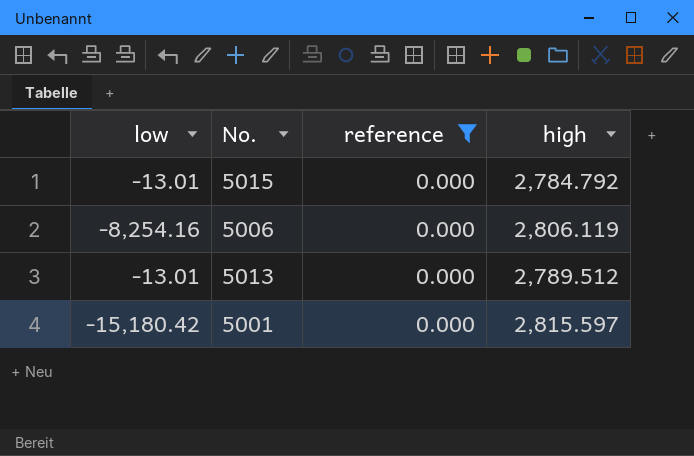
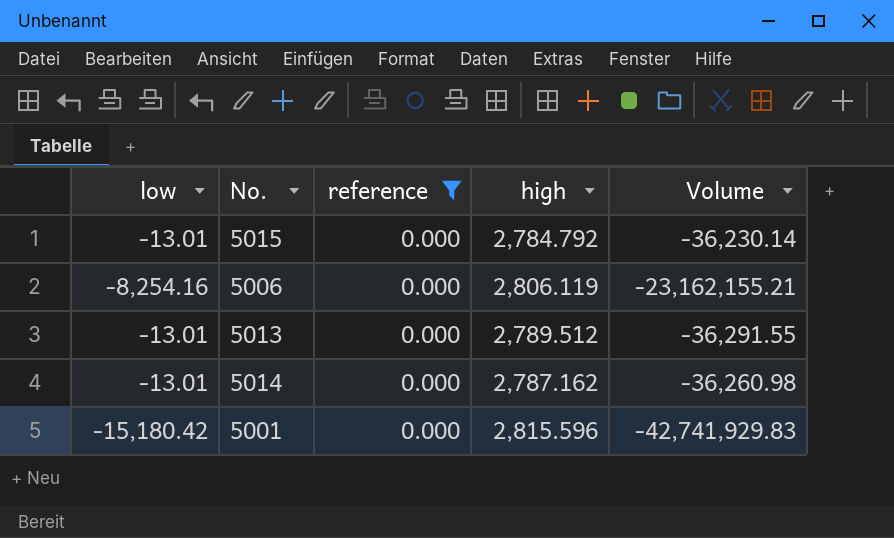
column Volume | formula: none -> [low] * [high]
row 5014: none -> -13.01 | 0.000 | 2,787.162 | -36,260.98
5001 | high: 2,815.597 -> 2,815.596

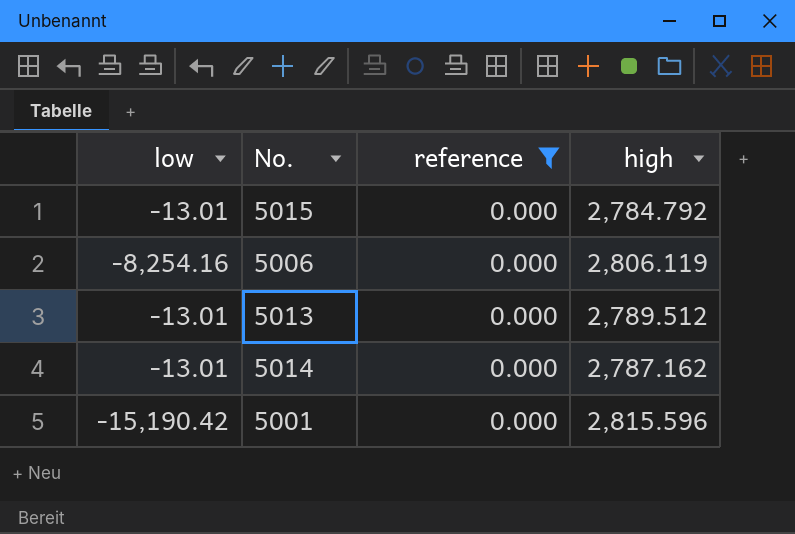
column Volume | formula: [low] * [high] -> none
5001 | low: -15,180.42 -> -15,190.42

